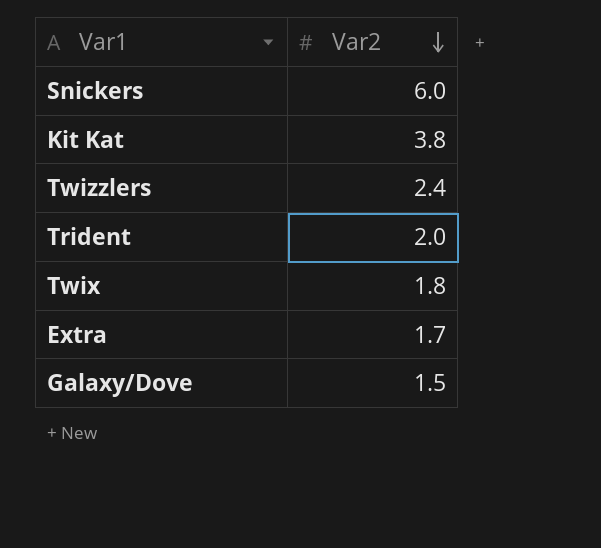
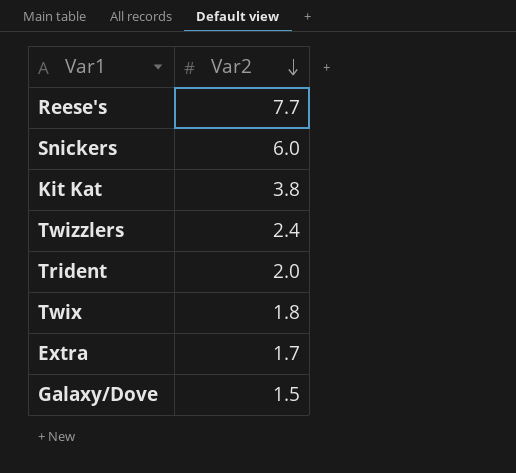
row Reese's: none -> 7.7

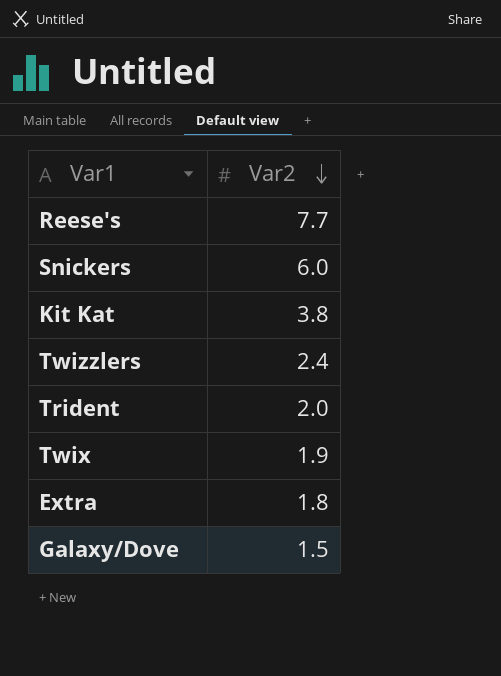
Twix | Var2: 1.8 -> 1.9
Extra | Var2: 1.7 -> 1.8

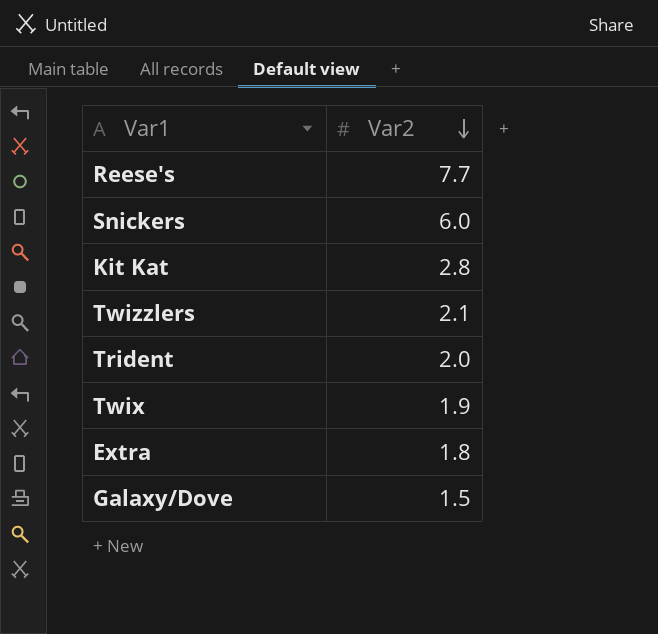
Kit Kat | Var2: 3.8 -> 2.8
Twizzlers | Var2: 2.4 -> 2.1

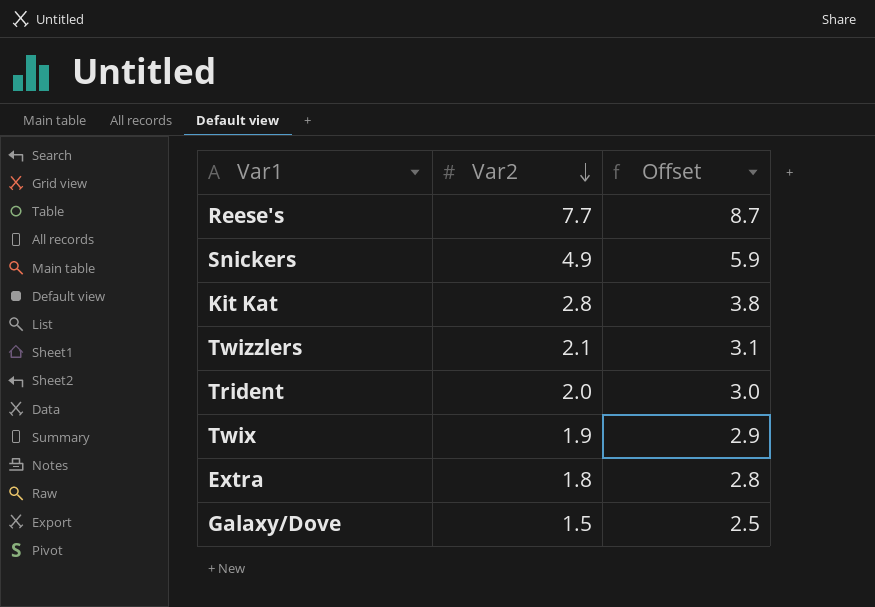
column Offset | formula: none -> [Var2] + 1
Snickers | Var2: 6.0 -> 4.9

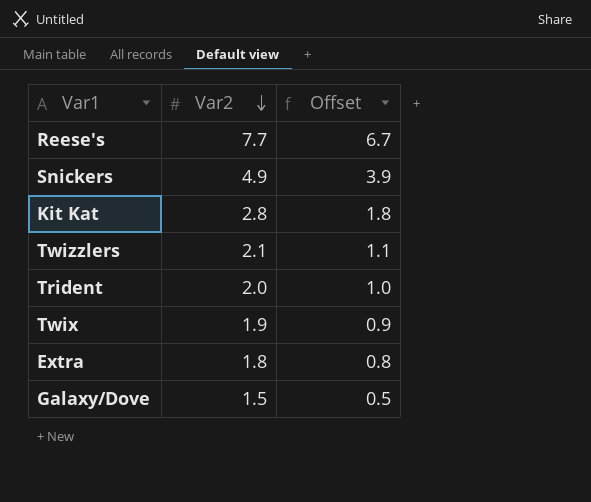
column Offset | formula: [Var2] + 1 -> [Var2] - 1

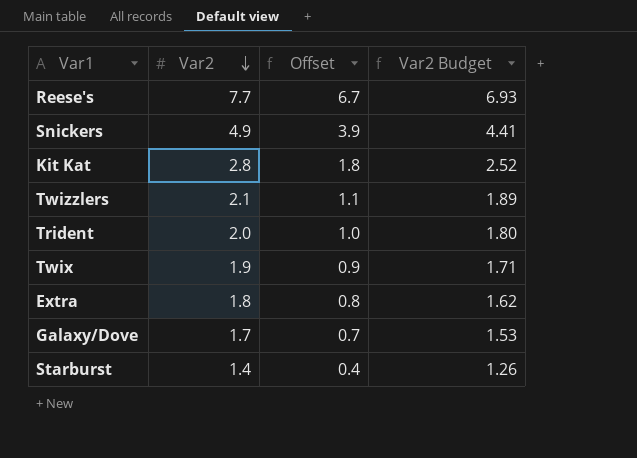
column Var2 Budget | formula: none -> [Var2] * 0.9
Galaxy/Dove | Var2: 1.5 -> 1.7
Galaxy/Dove | Offset: 0.5 -> 0.7
row Starburst: none -> 1.4 | 0.4 | 1.26

